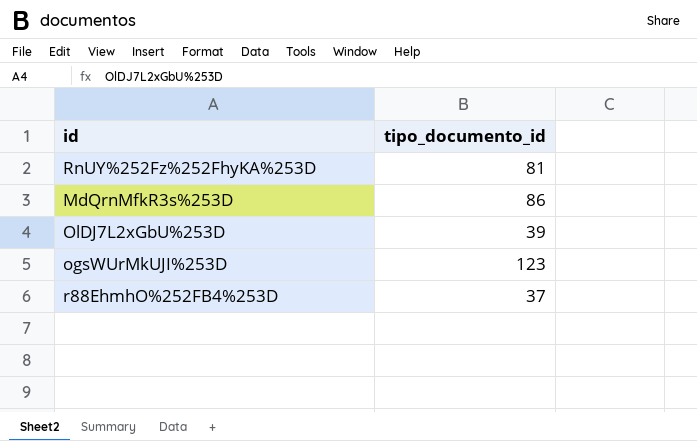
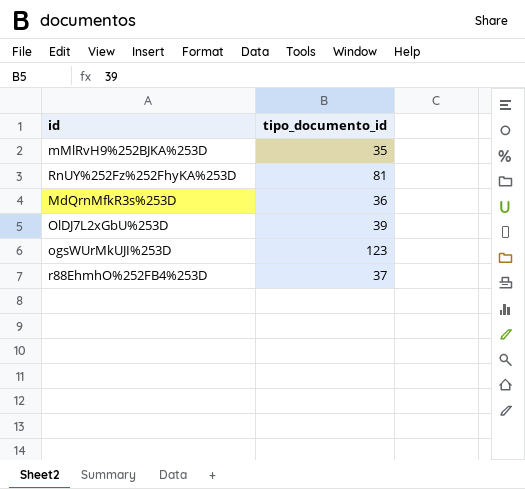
row mMlRvH9%252BJKA%253D: none -> 35
MdQrnMfkR3s%253D | tipo_documento_id: 86 -> 36

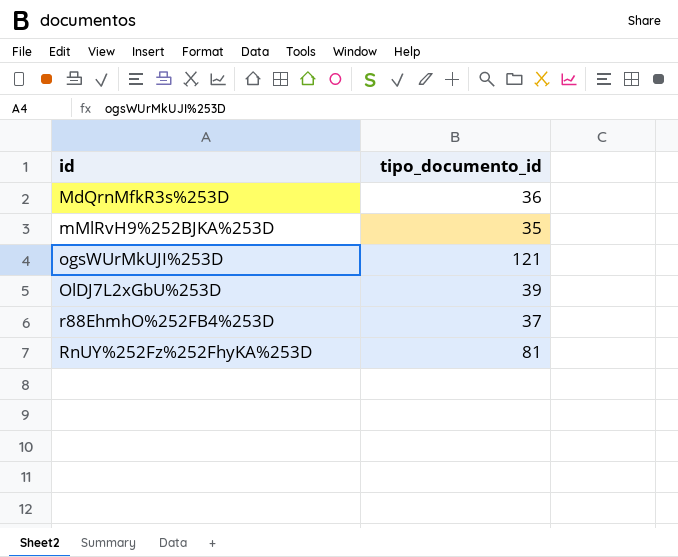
row order: none -> id ascending
ogsWUrMkUJI%253D | tipo_documento_id: 123 -> 121

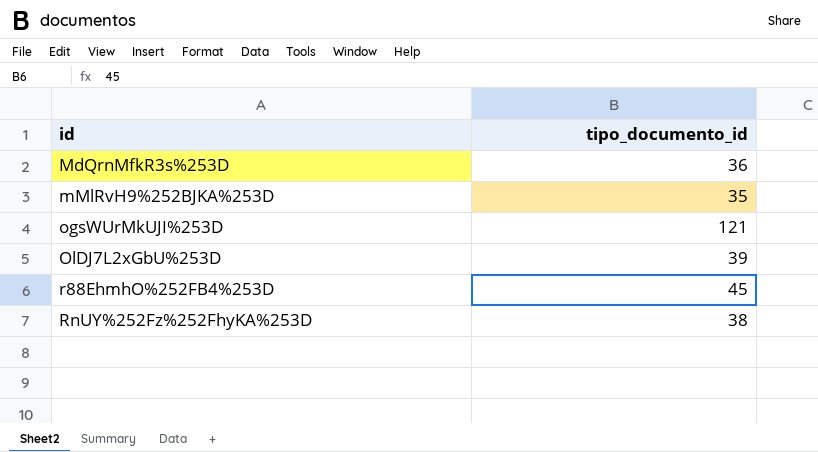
r88EhmhO%252FB4%253D | tipo_documento_id: 37 -> 45
RnUY%252Fz%252FhyKA%253D | tipo_documento_id: 81 -> 38

